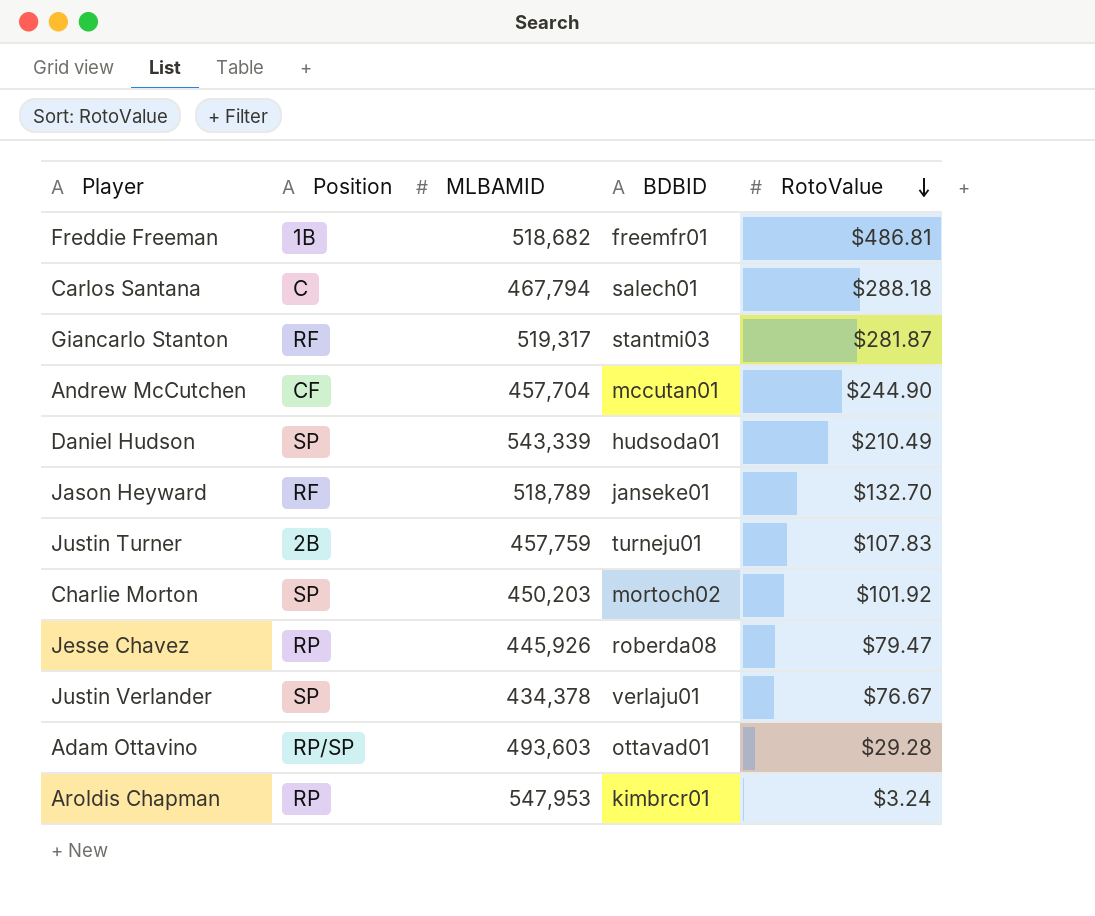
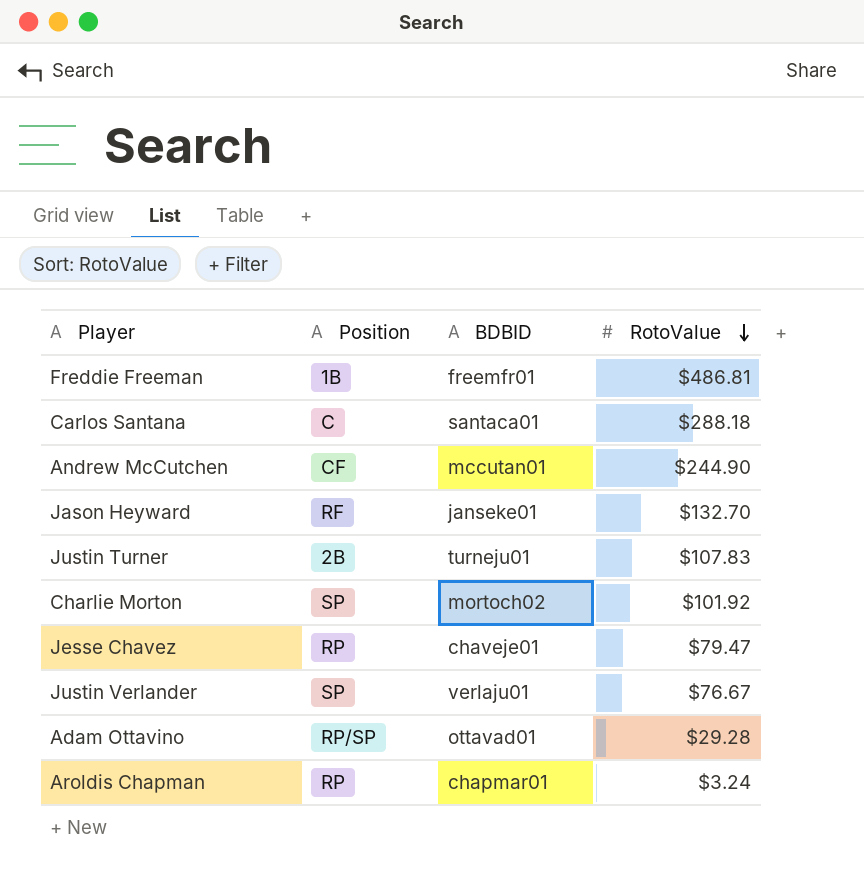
column MLBAMID | position: 3 -> none
row Giancarlo Stanton: RF | 519,317 | stantmi03 | $281.87 -> none
row Daniel Hudson: SP | 543,339 | hudsoda01 | $210.49 -> none
Carlos Santana | BDBID: salech01 -> santaca01
Jesse Chavez | BDBID: roberda08 -> chaveje01
Aroldis Chapman | BDBID: kimbrcr01 -> chapmar01

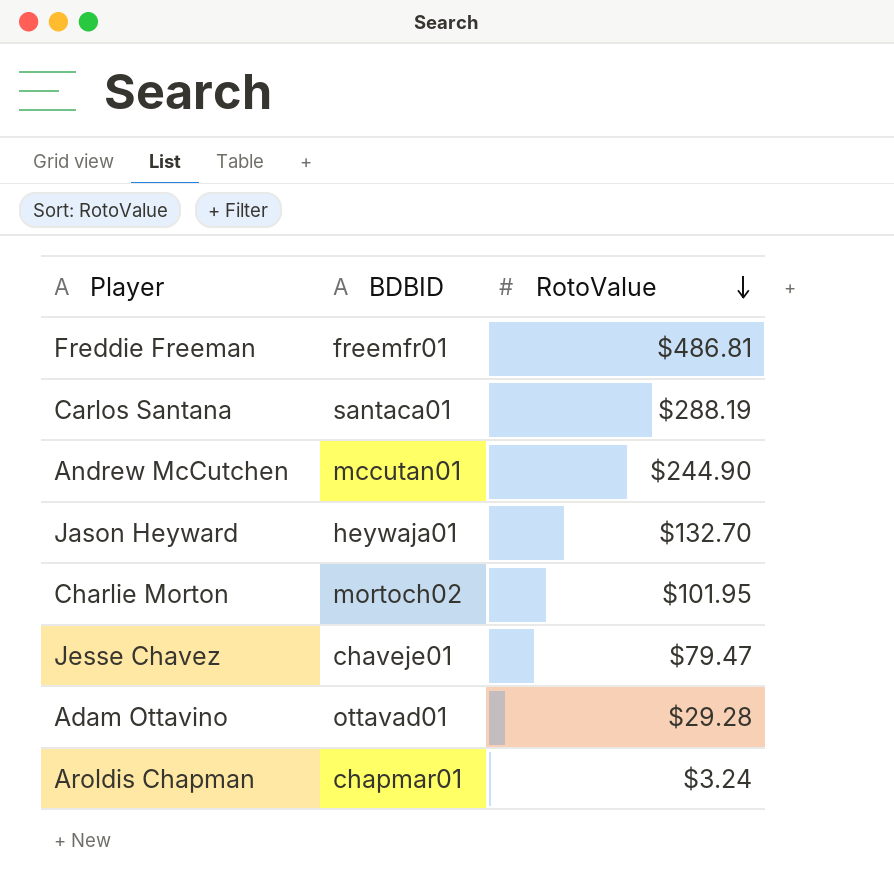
column Position | position: 2 -> none
row Justin Turner: 2B | turneju01 | $107.83 -> none
row Justin Verlander: SP | verlaju01 | $76.67 -> none
Carlos Santana | RotoValue: $288.18 -> $288.19
Jason Heyward | BDBID: janseke01 -> heywaja01
Charlie Morton | RotoValue: $101.92 -> $101.95

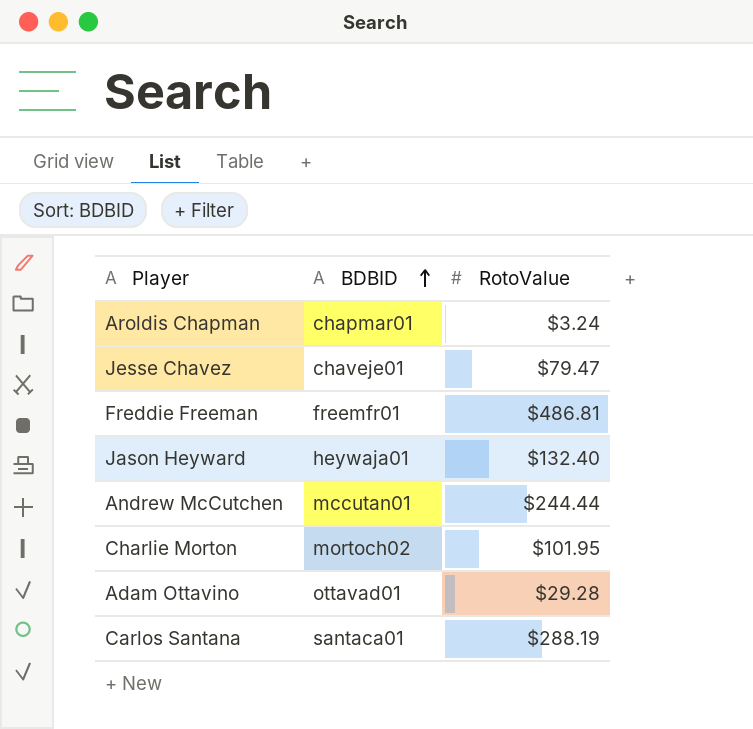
row order: RotoValue descending -> BDBID ascending
Jason Heyward | RotoValue: $132.70 -> $132.40
Andrew McCutchen | RotoValue: $244.90 -> $244.44

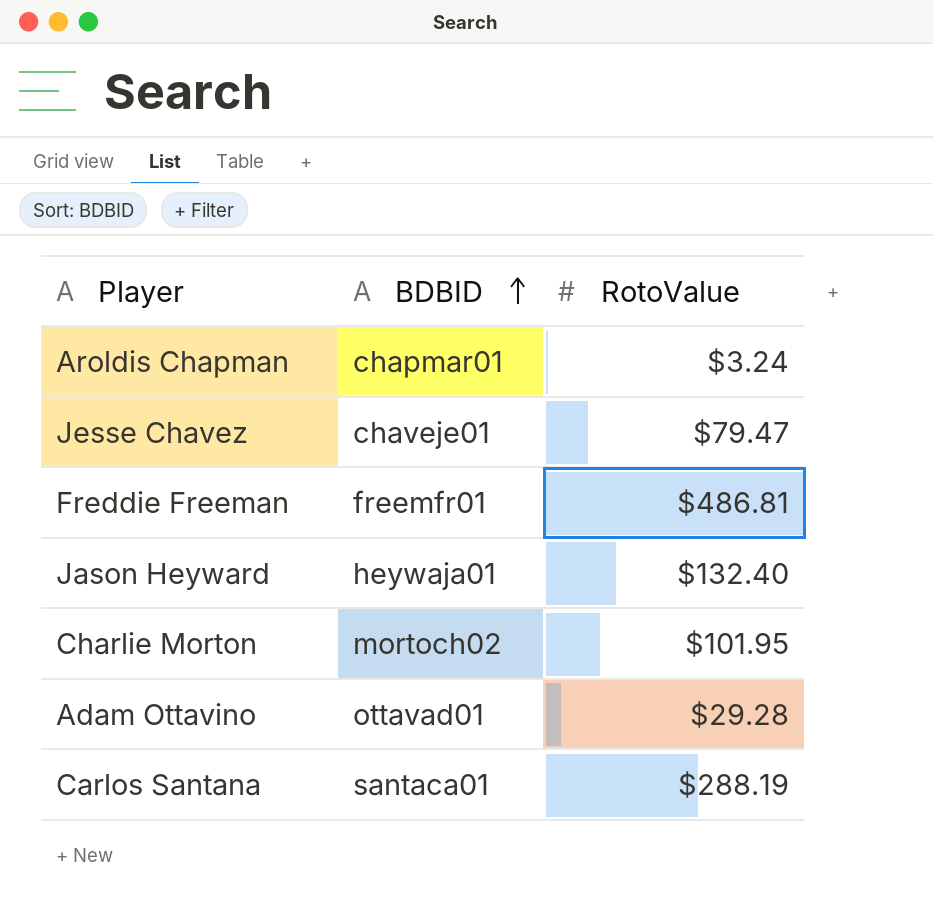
row Andrew McCutchen: mccutan01 | $244.44 -> none

